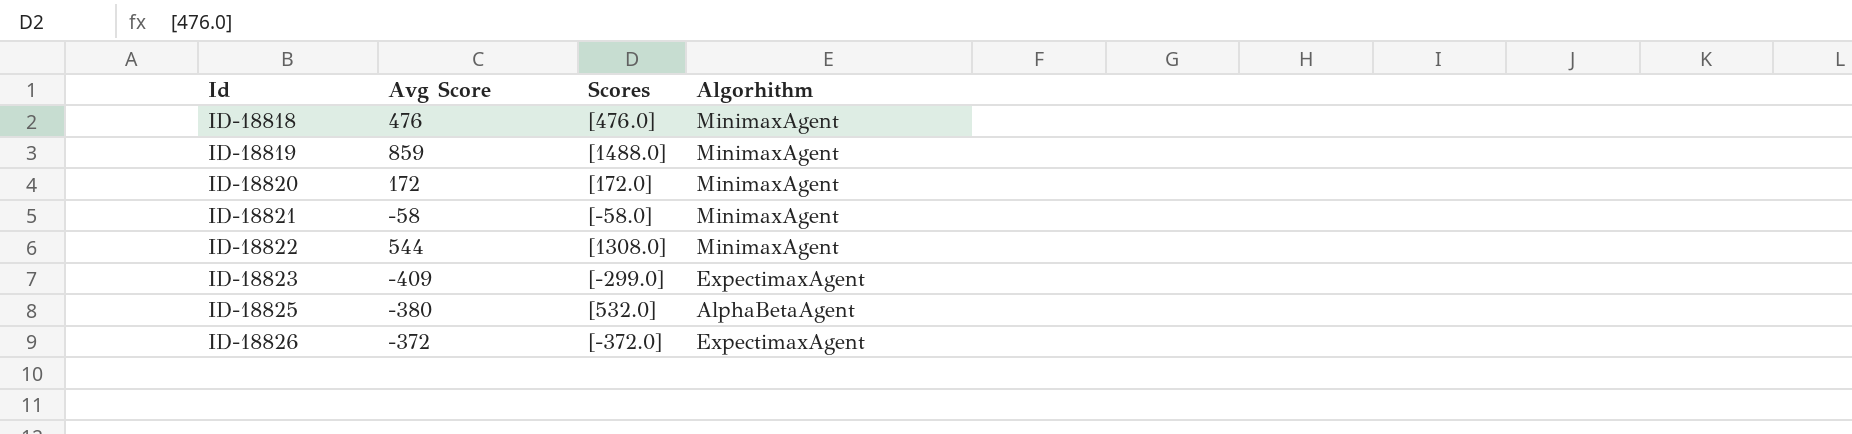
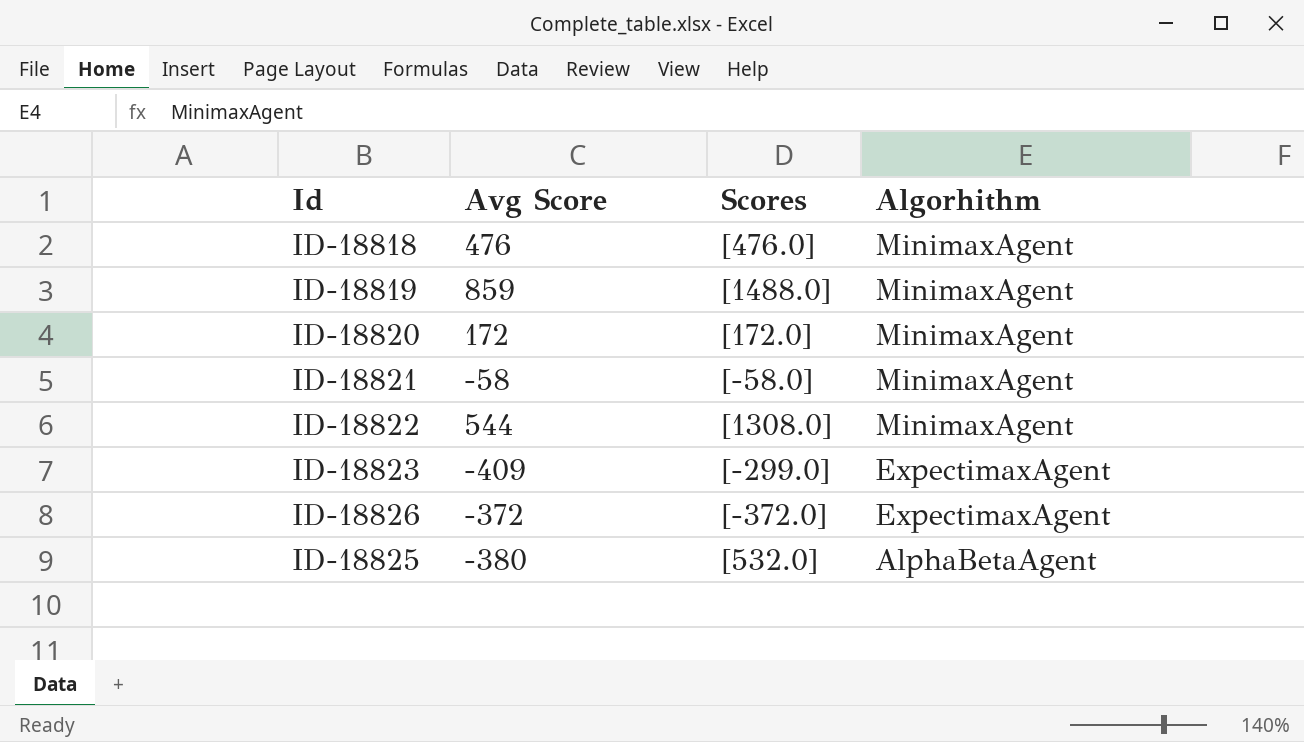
row order: Id ascending -> Algorhithm descending

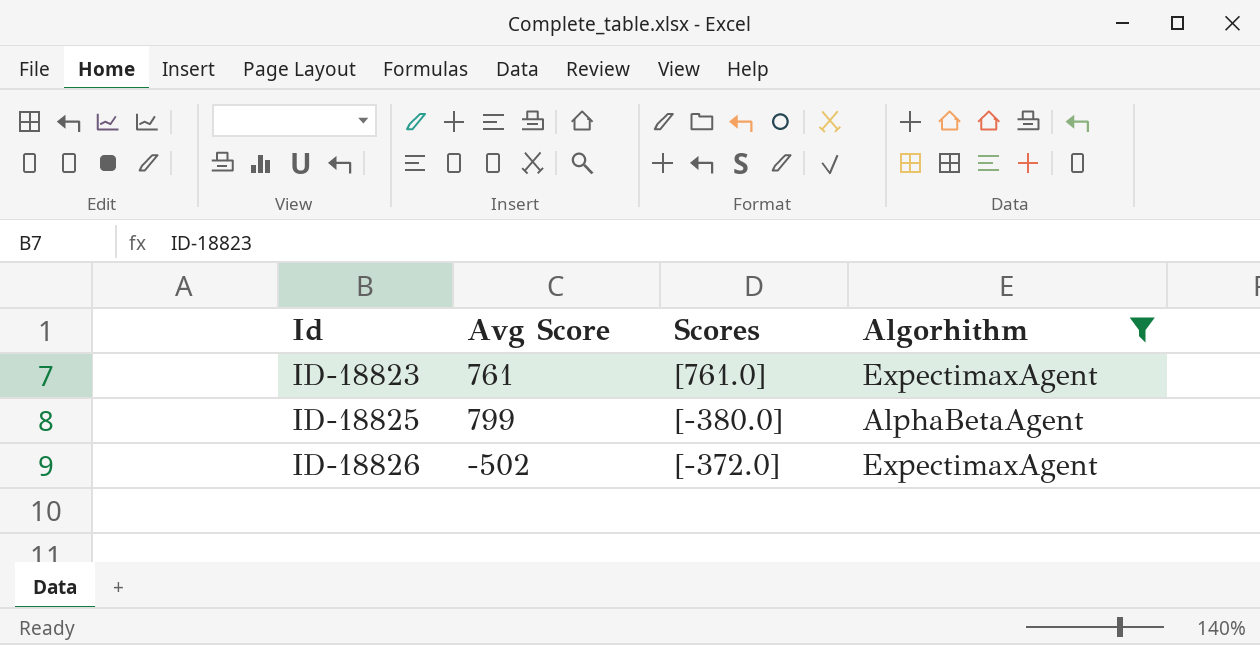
filter: none -> Algorhithm != MinimaxAgent
row order: Algorhithm descending -> Id ascending
ID-18823 | Avg Score: -409 -> 761
ID-18823 | Scores: [-299.0] -> [761.0]
ID-18825 | Avg Score: -380 -> 799
ID-18825 | Scores: [532.0] -> [-380.0]
ID-18826 | Avg Score: -372 -> -502

